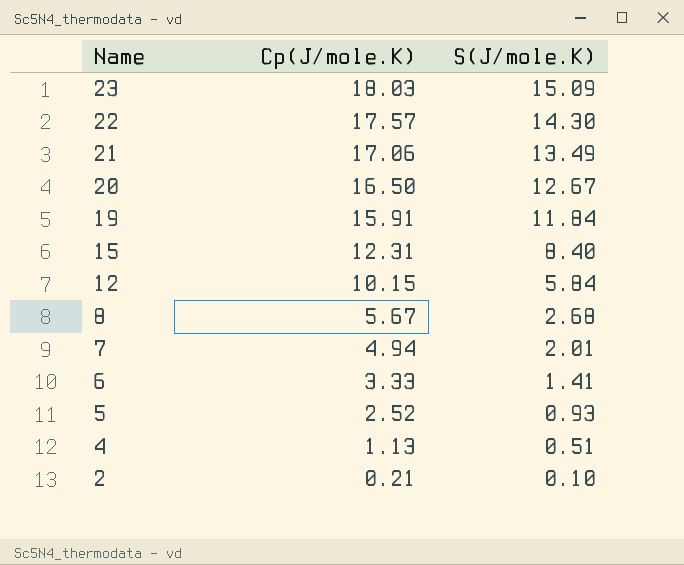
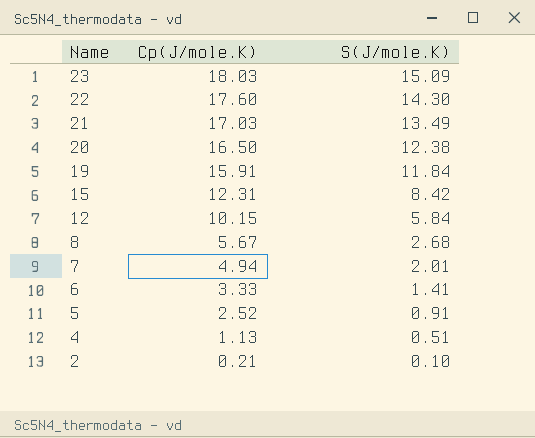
22 | Cp(J/mole.K): 17.57 -> 17.60
21 | Cp(J/mole.K): 17.06 -> 17.03
20 | S(J/mole.K): 12.67 -> 12.38
15 | S(J/mole.K): 8.40 -> 8.42
5 | S(J/mole.K): 0.93 -> 0.91

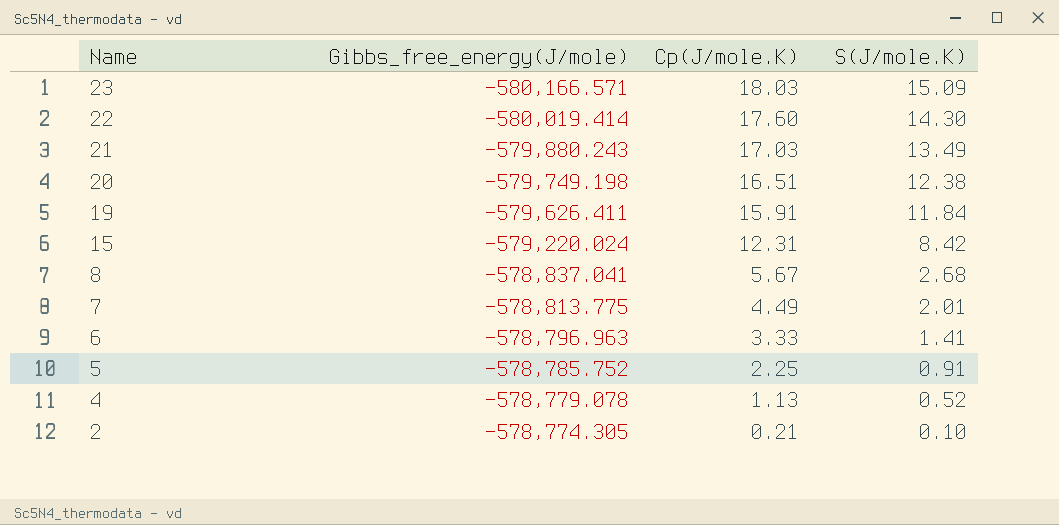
column Gibbs_free_energy(J/mole) | position: none -> 2
row 12: 10.15 | 5.84 -> none
20 | Cp(J/mole.K): 16.50 -> 16.51
7 | Cp(J/mole.K): 4.94 -> 4.49
5 | Cp(J/mole.K): 2.52 -> 2.25
4 | S(J/mole.K): 0.51 -> 0.52

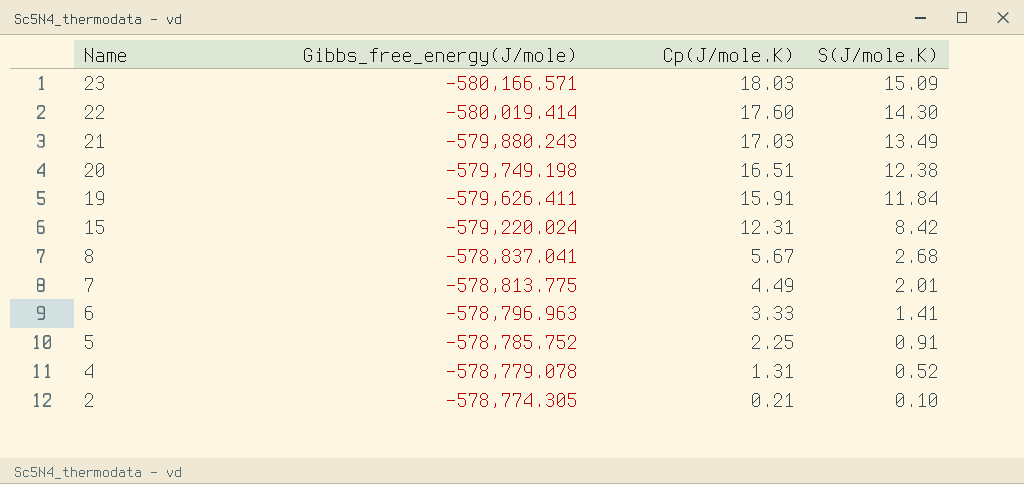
4 | Cp(J/mole.K): 1.13 -> 1.31

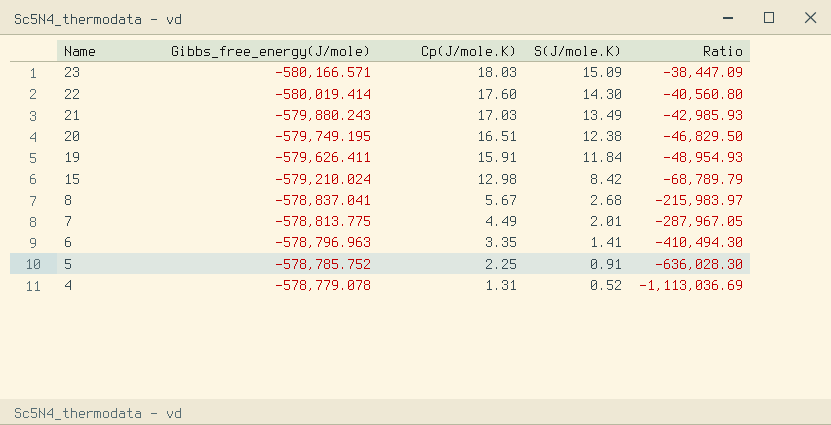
column Ratio | formula: none -> [Gibbs_free_energy(J/mole)] / [S(J/mole.K)]
row 2: -578,774.305 | 0.21 | 0.10 -> none
20 | Gibbs_free_energy(J/mole): -579,749.198 -> -579,749.195
15 | Gibbs_free_energy(J/mole): -579,220.024 -> -579,210.024
15 | Cp(J/mole.K): 12.31 -> 12.98
6 | Cp(J/mole.K): 3.33 -> 3.35

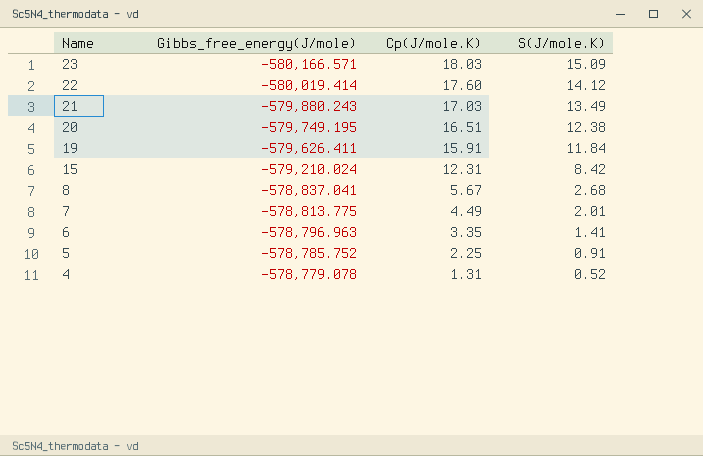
column Ratio | formula: [Gibbs_free_energy(J/mole)] / [S(J/mole.K)] -> none
22 | S(J/mole.K): 14.30 -> 14.12
15 | Cp(J/mole.K): 12.98 -> 12.31

